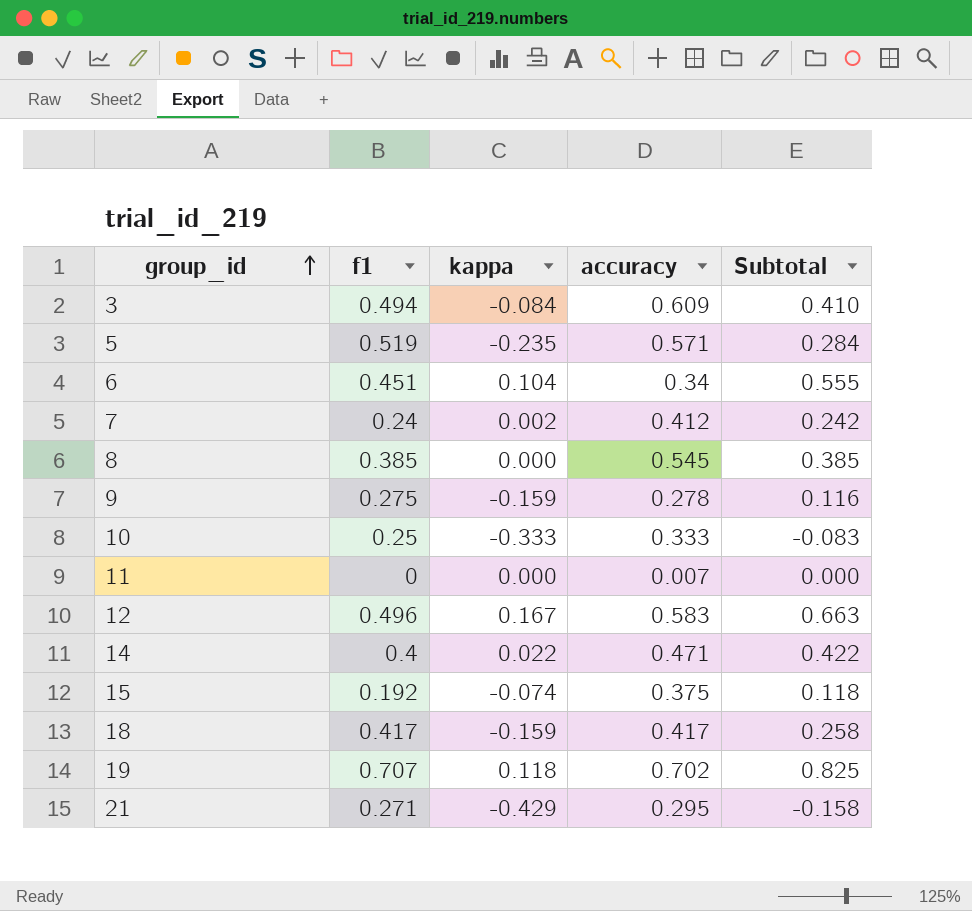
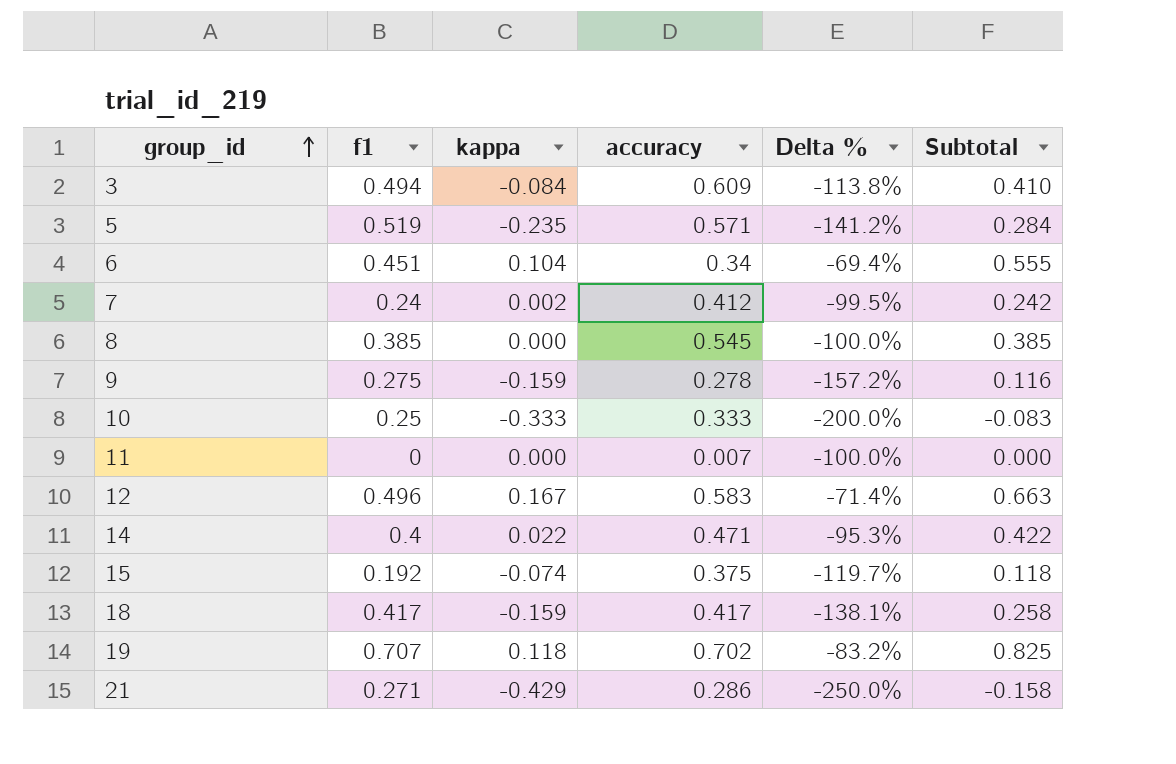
column Delta % | formula: none -> ([kappa] - [accuracy]) / [accuracy]
21 | accuracy: 0.295 -> 0.286

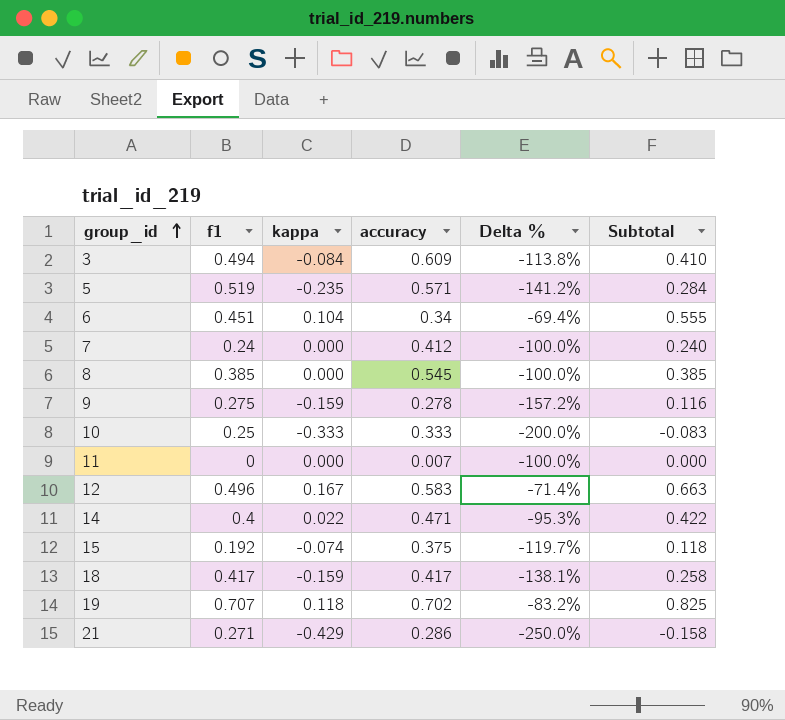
7 | kappa: 0.002 -> 0.000
7 | Delta %: -99.5% -> -100.0%
7 | Subtotal: 0.242 -> 0.240

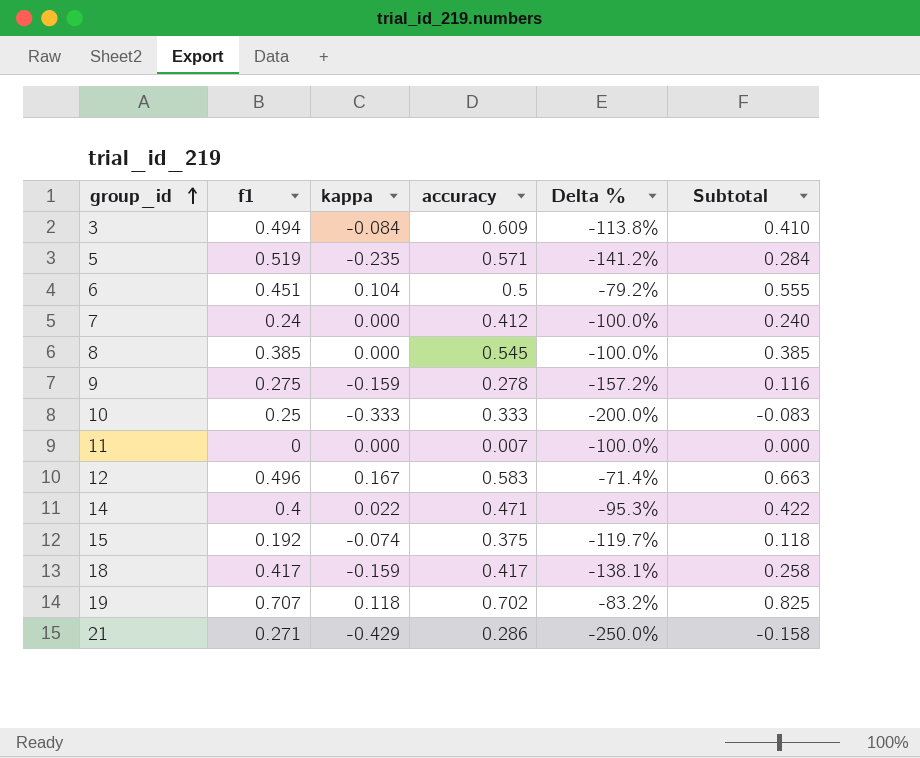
6 | accuracy: 0.34 -> 0.5
6 | Delta %: -69.4% -> -79.2%

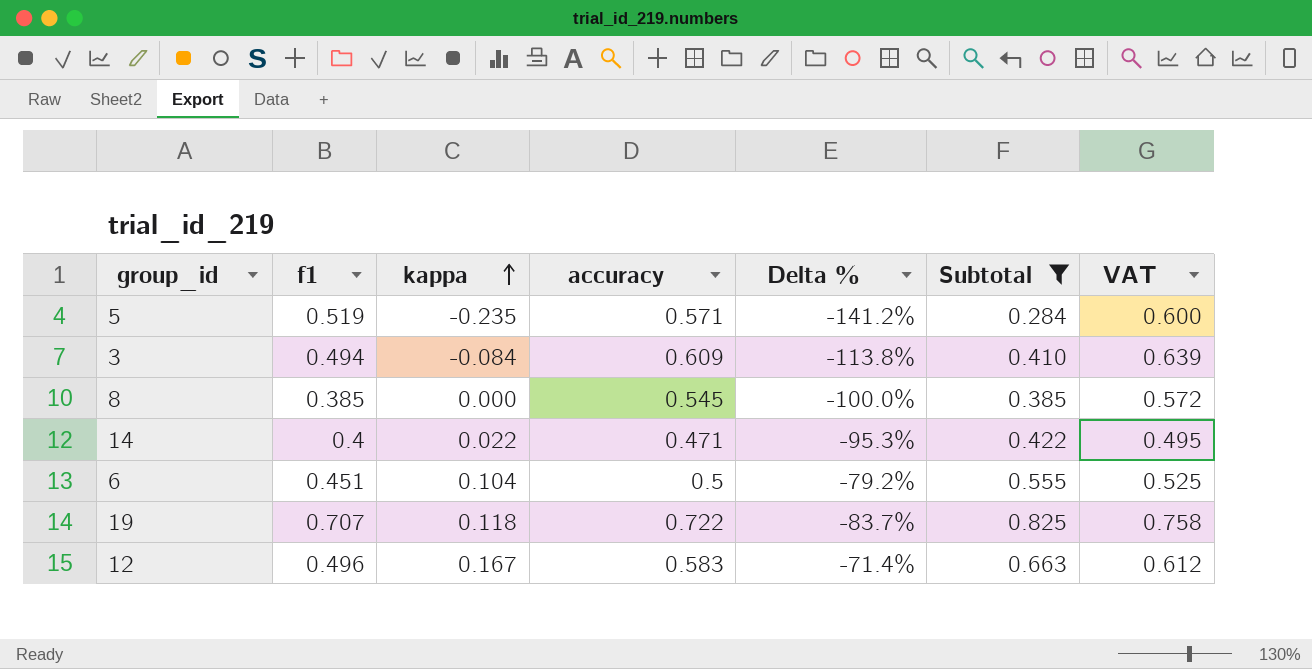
filter: none -> Subtotal >= 0.284
row order: group_id ascending -> kappa ascending
column VAT | formula: none -> [accuracy] * 1.05
19 | accuracy: 0.702 -> 0.722
19 | Delta %: -83.2% -> -83.7%

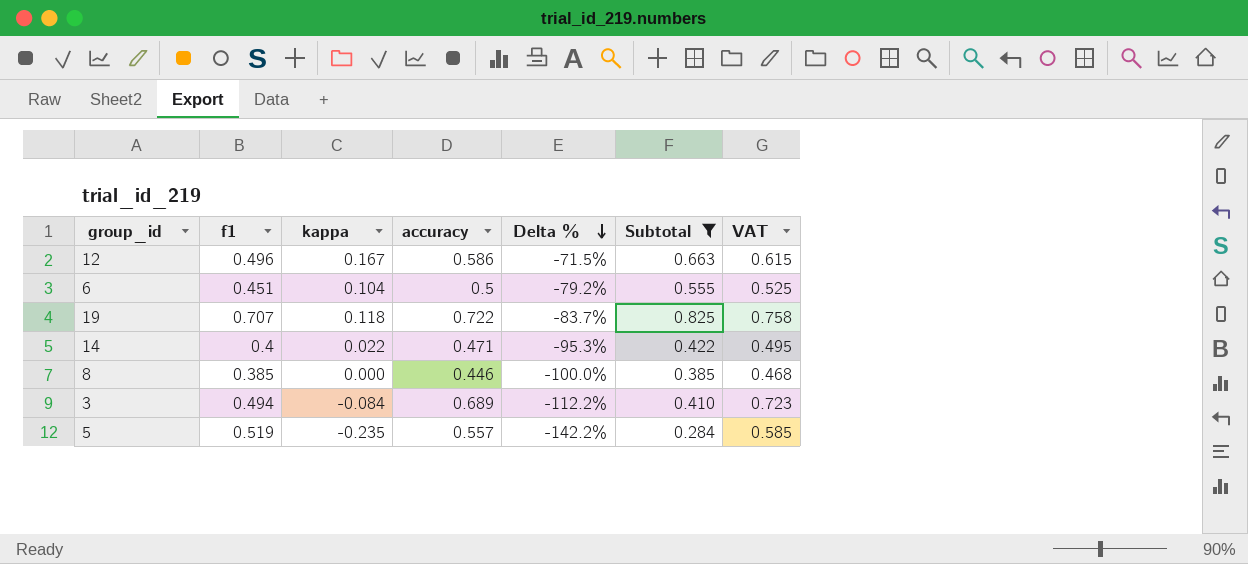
row order: kappa ascending -> Delta % descending
12 | accuracy: 0.583 -> 0.586
12 | Delta %: -71.4% -> -71.5%
12 | VAT: 0.612 -> 0.615
8 | accuracy: 0.545 -> 0.446
8 | VAT: 0.572 -> 0.468
3 | accuracy: 0.609 -> 0.689
3 | Delta %: -113.8% -> -112.2%
3 | VAT: 0.639 -> 0.723
5 | accuracy: 0.571 -> 0.557
5 | Delta %: -141.2% -> -142.2%
5 | VAT: 0.600 -> 0.585

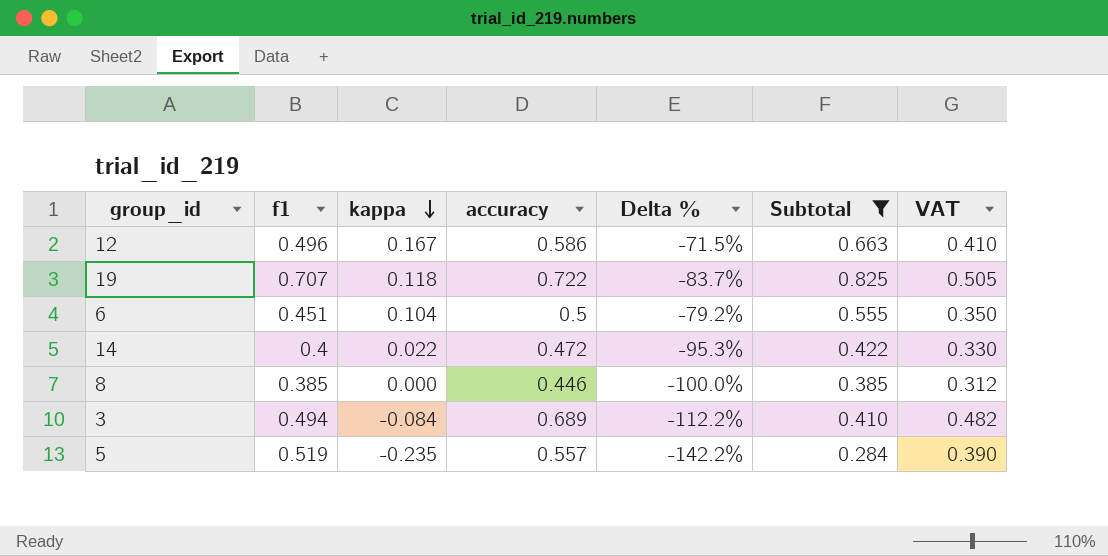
row order: Delta % descending -> kappa descending
column VAT | formula: [accuracy] * 1.05 -> [accuracy] * 0.7
14 | accuracy: 0.471 -> 0.472

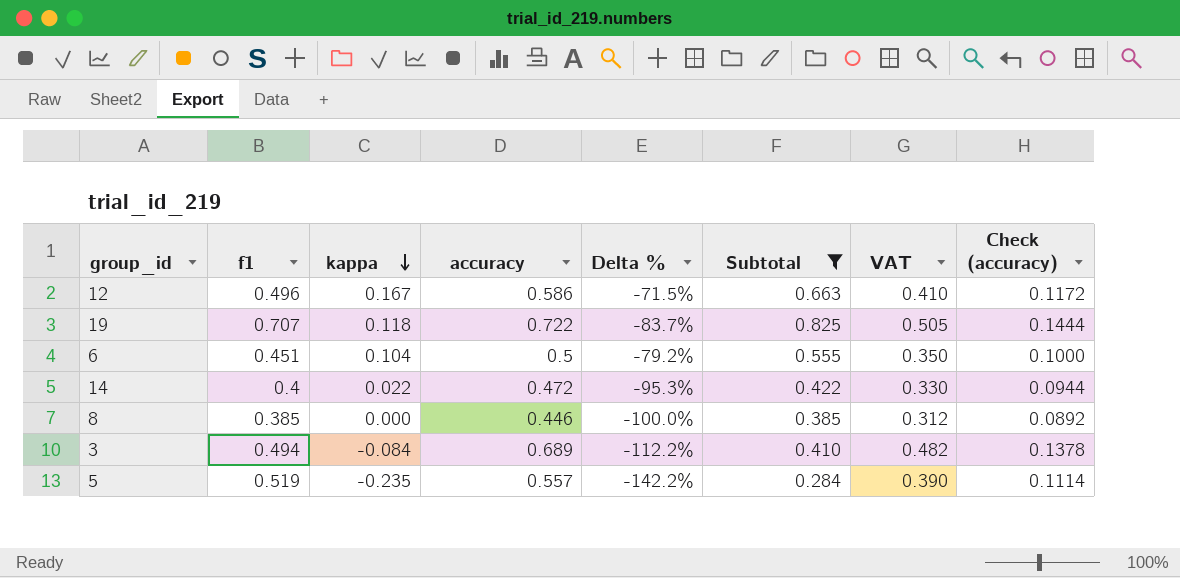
column Check (accuracy) | formula: none -> [accuracy] * 0.2

